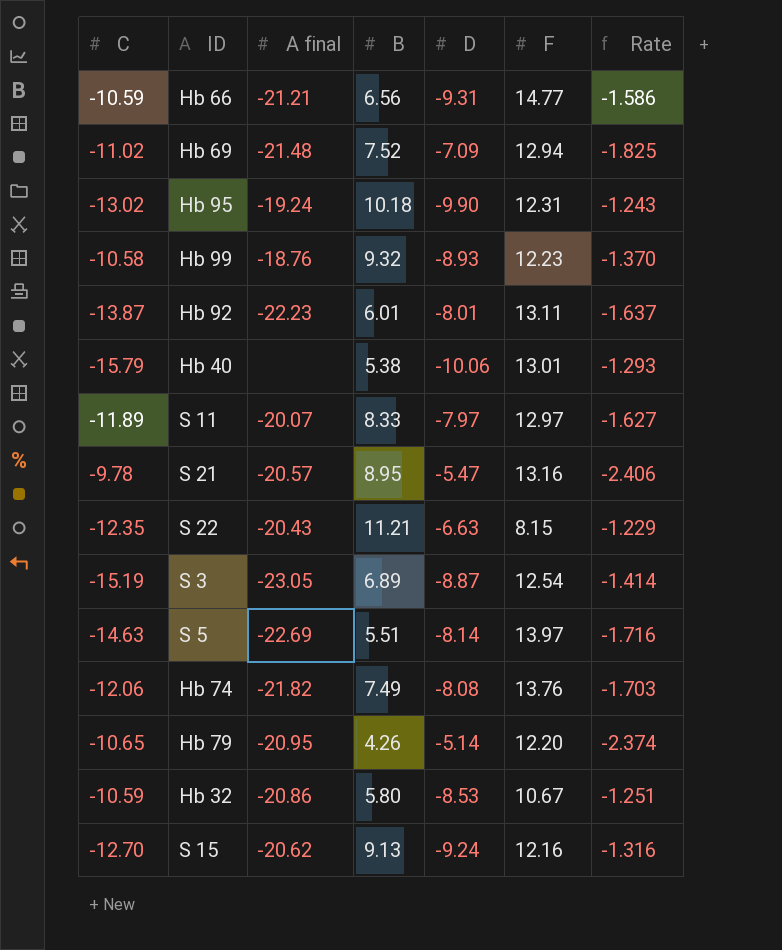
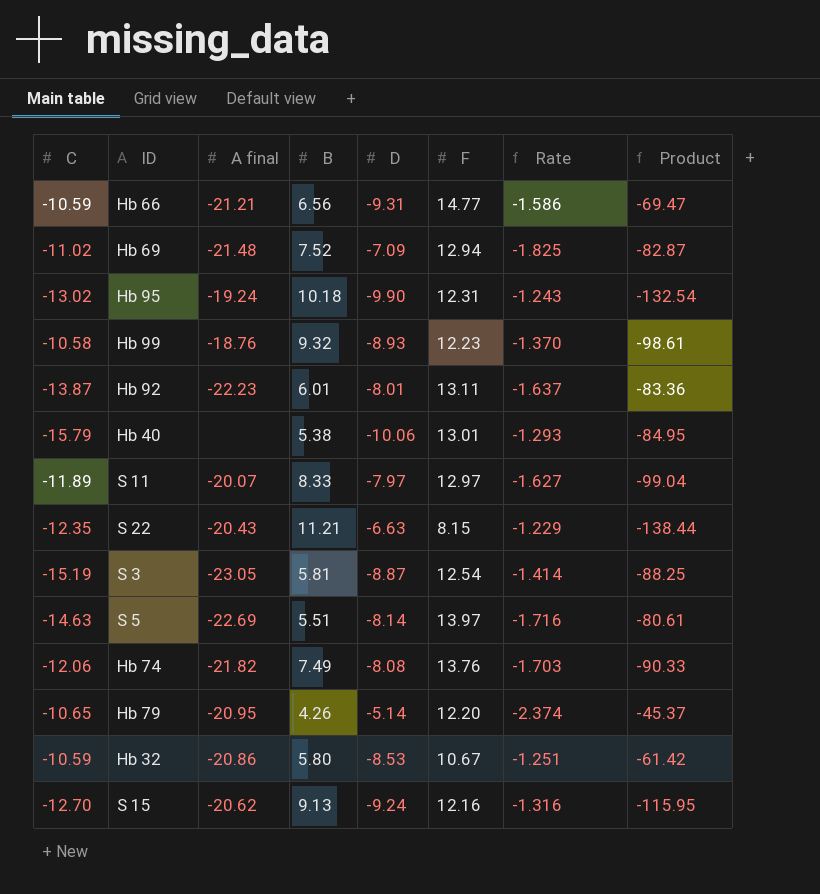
column Product | formula: none -> [C] * [B]
row S 21: -9.78 | -20.57 | 8.95 | -5.47 | 13.16 | -2.406 -> none
S 3 | B: 6.89 -> 5.81

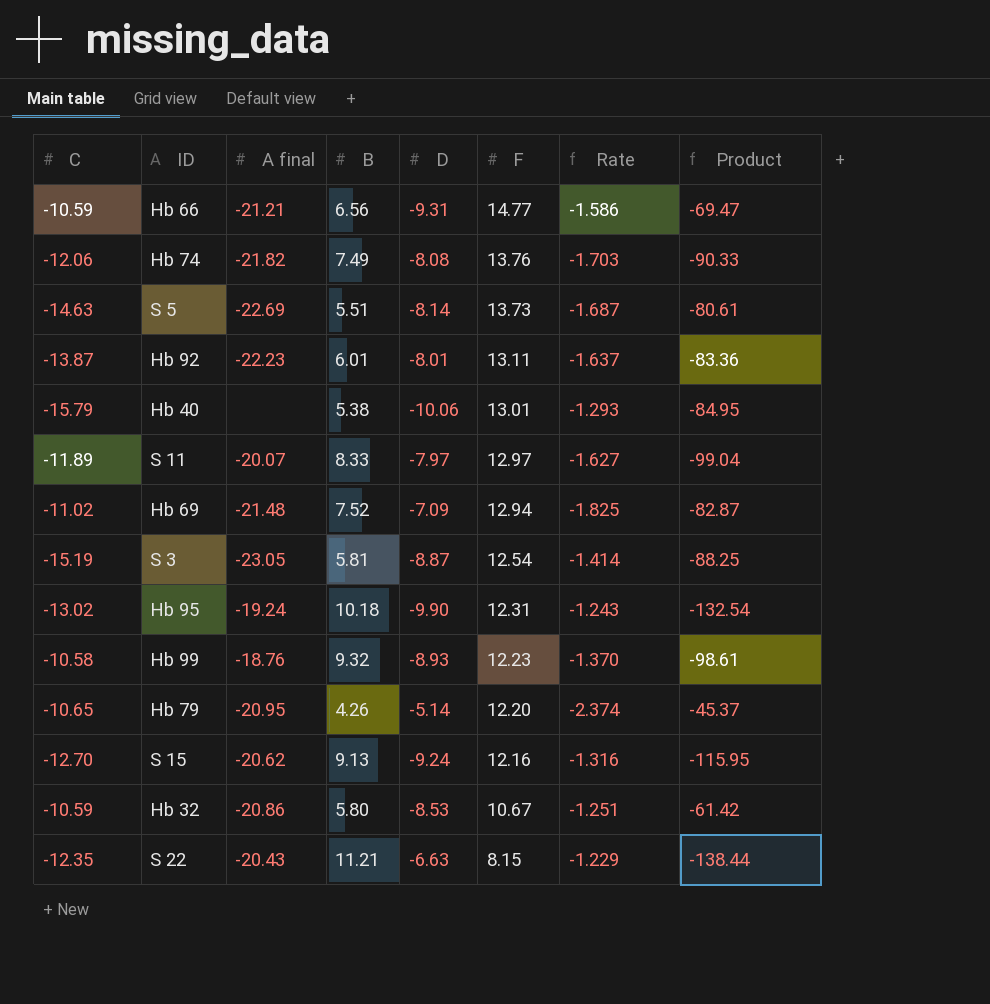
row order: none -> F descending
S 5 | F: 13.97 -> 13.73
S 5 | Rate: -1.716 -> -1.687

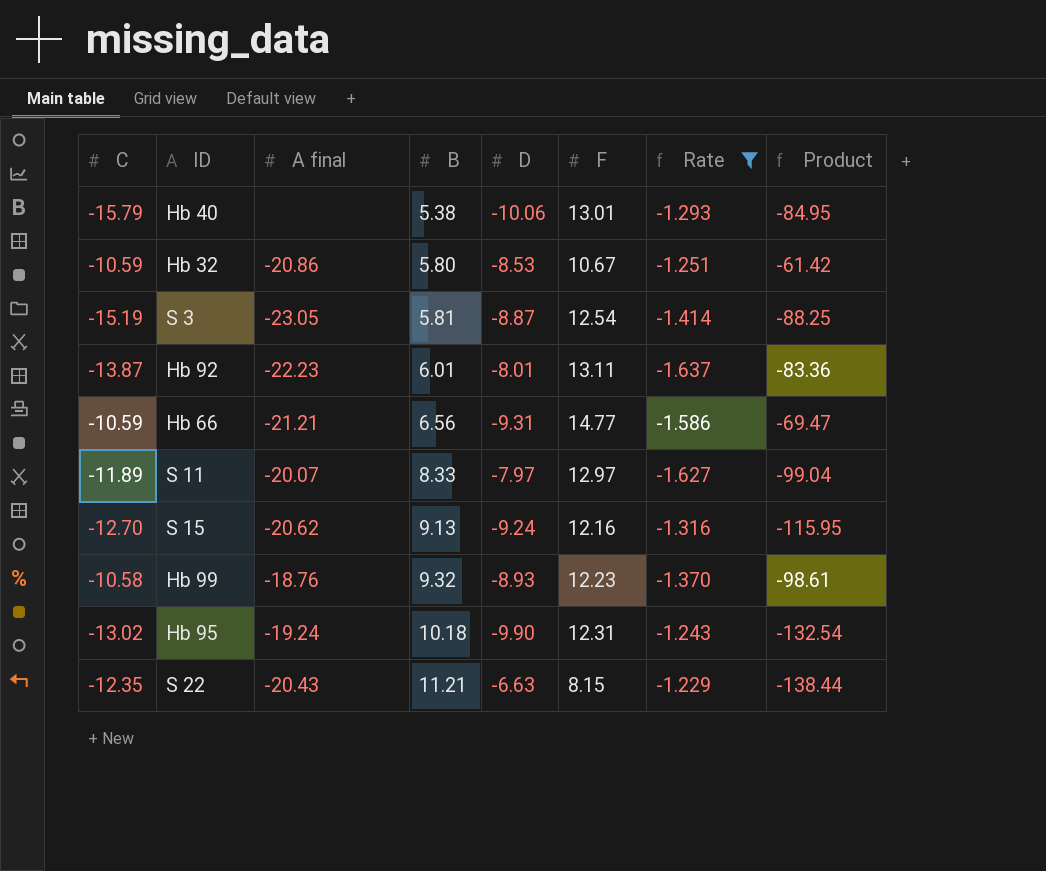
filter: none -> Rate >= -1.637
row order: F descending -> B ascending

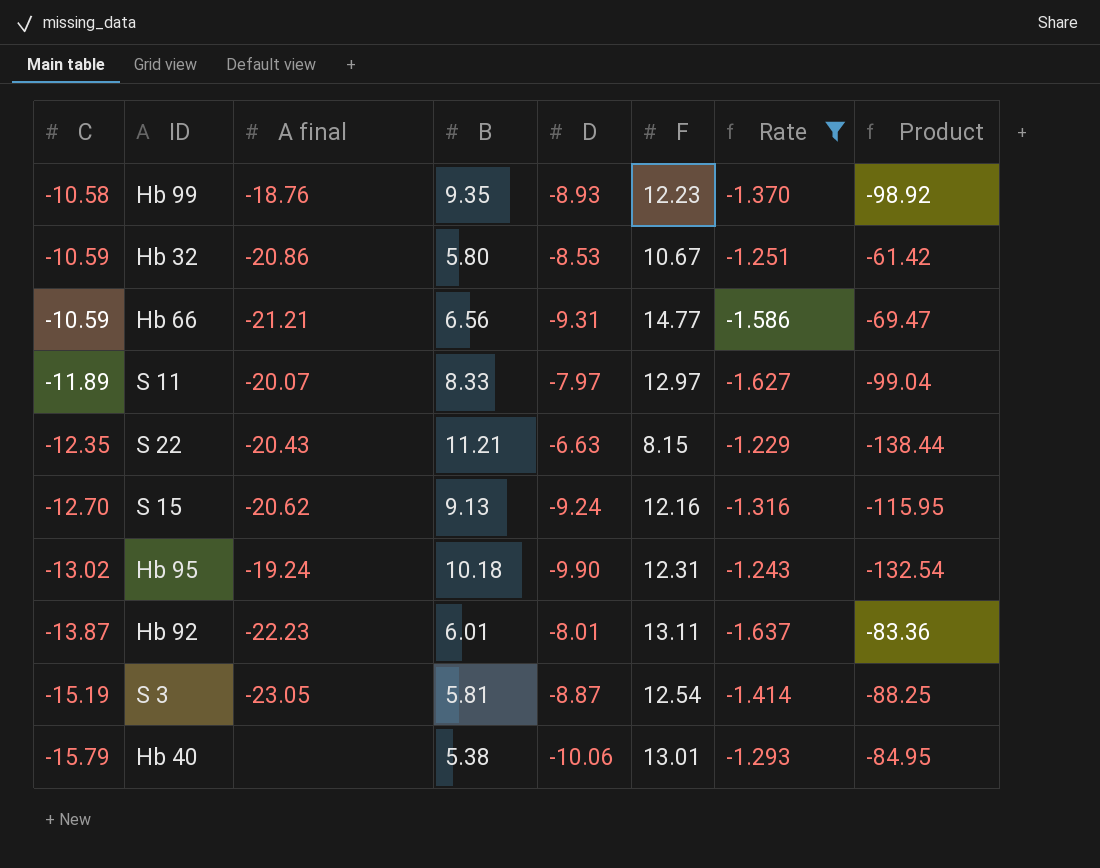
row order: B ascending -> C descending
Hb 99 | B: 9.32 -> 9.35
Hb 99 | Product: -98.61 -> -98.92

